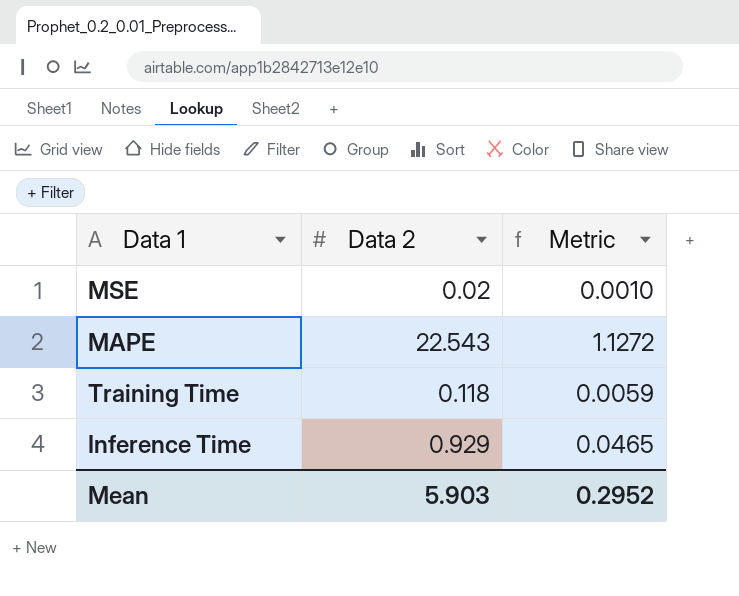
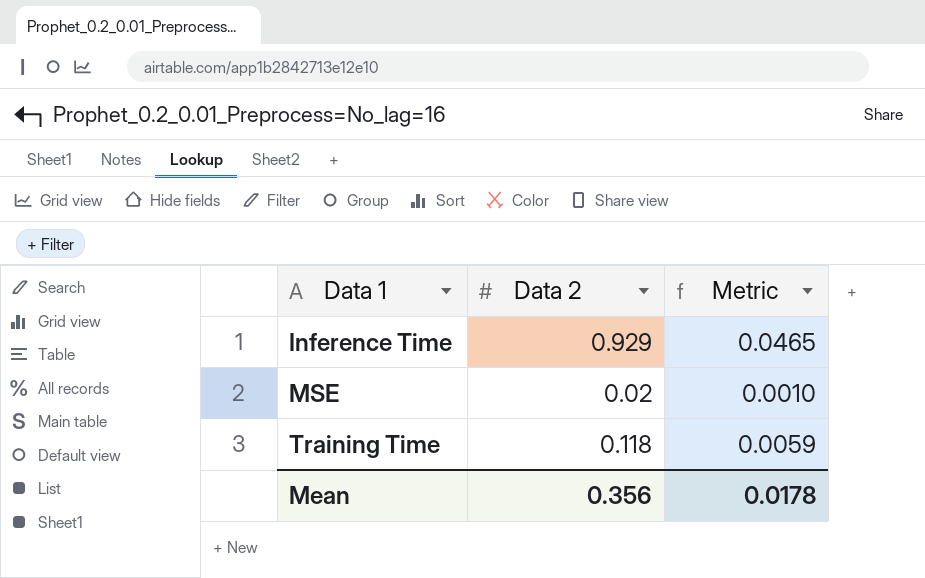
row order: none -> Data 1 ascending
row MAPE: 22.543 | 1.1272 -> none
Mean | Data 2: 5.903 -> 0.356
Mean | Metric: 0.2952 -> 0.0178

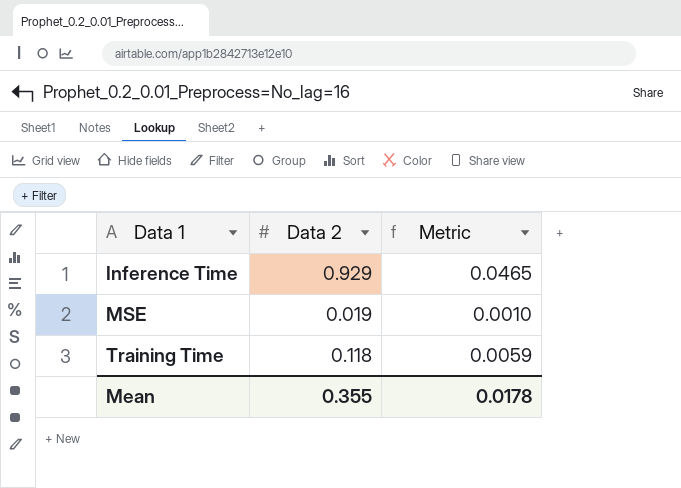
MSE | Data 2: 0.02 -> 0.019
Mean | Data 2: 0.356 -> 0.355

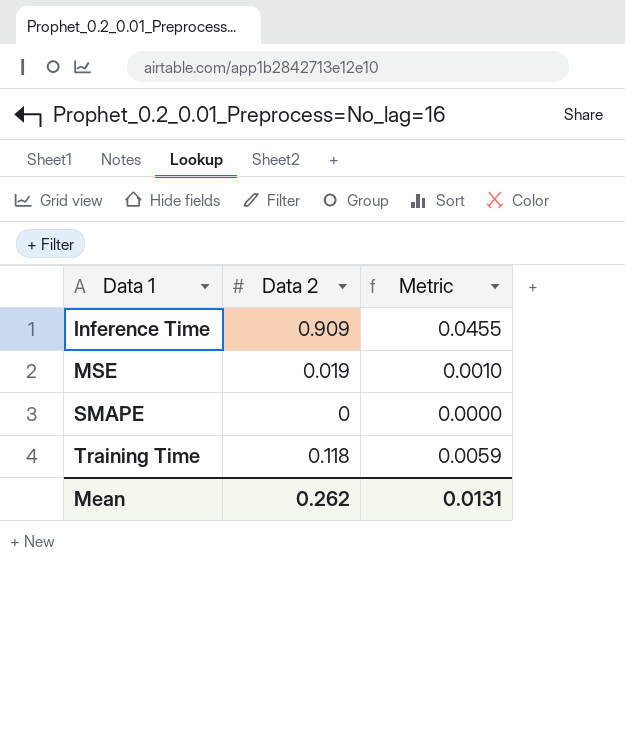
Inference Time | Data 2: 0.929 -> 0.909
Inference Time | Metric: 0.0465 -> 0.0455
row SMAPE: none -> 0 | 0.0000
Mean | Data 2: 0.355 -> 0.262
Mean | Metric: 0.0178 -> 0.0131

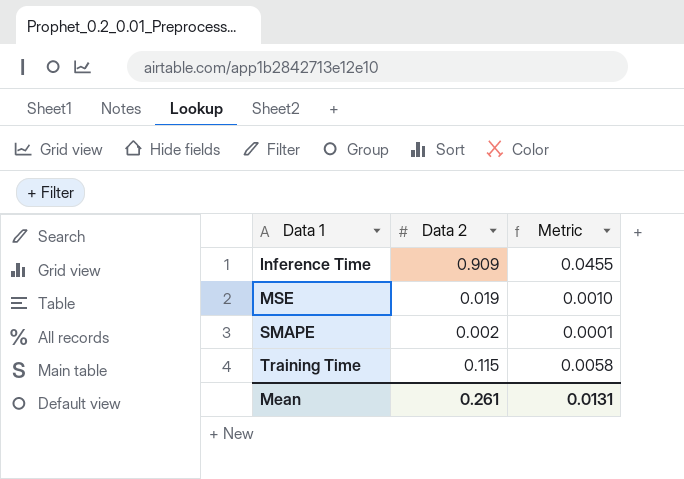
SMAPE | Data 2: 0 -> 0.002
SMAPE | Metric: 0.0000 -> 0.0001
Training Time | Data 2: 0.118 -> 0.115
Training Time | Metric: 0.0059 -> 0.0058
Mean | Data 2: 0.262 -> 0.261

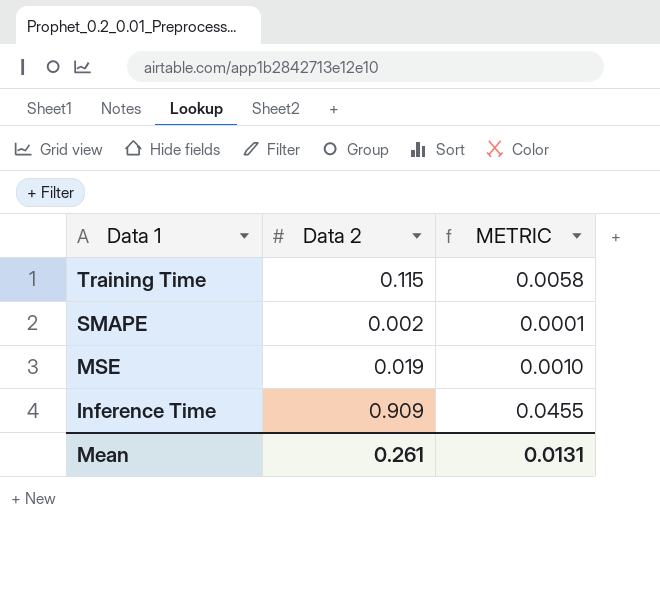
row order: Data 1 ascending -> Data 1 descending
column name: Metric -> METRIC

